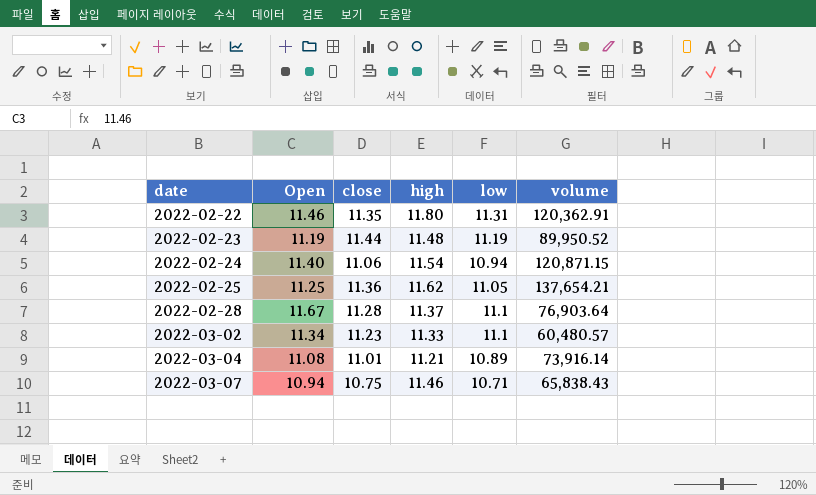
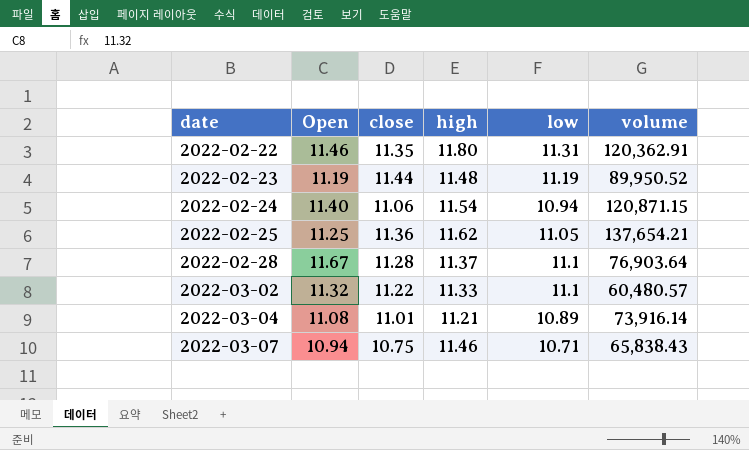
2022-03-02 | Open: 11.34 -> 11.32
2022-03-02 | close: 11.23 -> 11.22

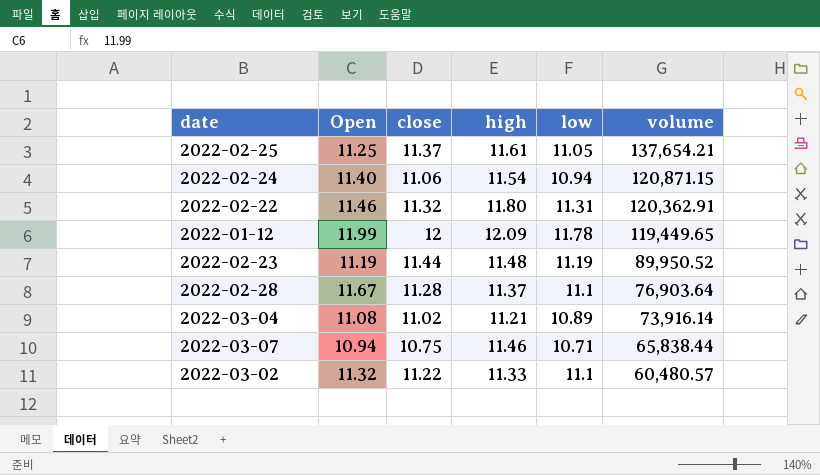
row order: date ascending -> volume descending
2022-02-25 | close: 11.36 -> 11.37
2022-02-25 | high: 11.62 -> 11.61
2022-02-22 | close: 11.35 -> 11.32
row 2022-01-12: none -> 11.99 | 12 | 12.09 | 11.78 | 119,449.65
2022-03-04 | close: 11.01 -> 11.02
2022-03-07 | volume: 65,838.43 -> 65,838.44

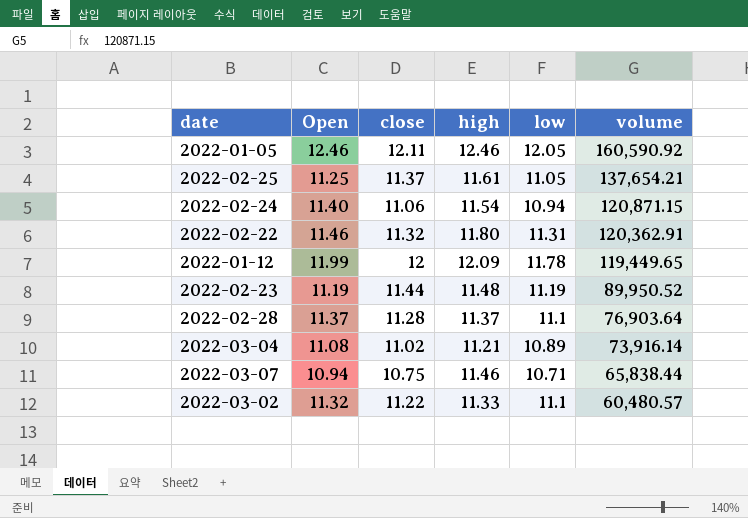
row 2022-01-05: none -> 12.46 | 12.11 | 12.46 | 12.05 | 160,590.92
2022-02-28 | Open: 11.67 -> 11.37

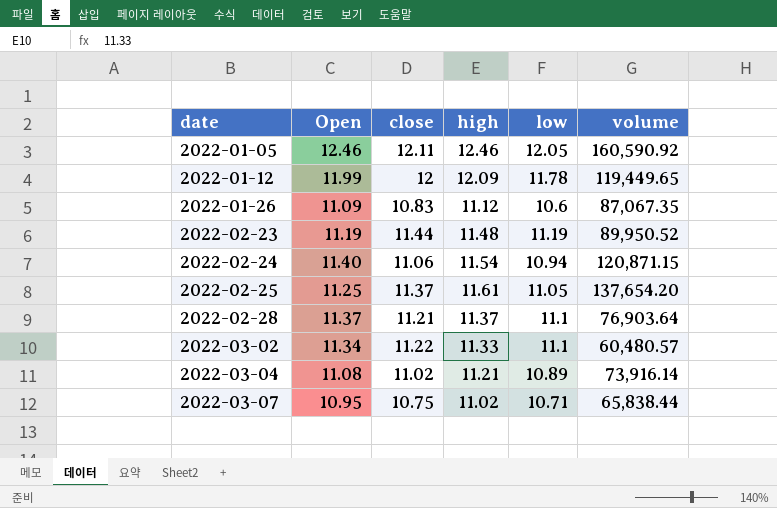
row order: volume descending -> date ascending
row 2022-02-22: 11.46 | 11.32 | 11.80 | 11.31 | 120,362.91 -> none
row 2022-01-26: none -> 11.09 | 10.83 | 11.12 | 10.6 | 87,067.35
2022-02-25 | volume: 137,654.21 -> 137,654.20
2022-02-28 | close: 11.28 -> 11.21
2022-03-02 | Open: 11.32 -> 11.34
2022-03-07 | Open: 10.94 -> 10.95
2022-03-07 | high: 11.46 -> 11.02

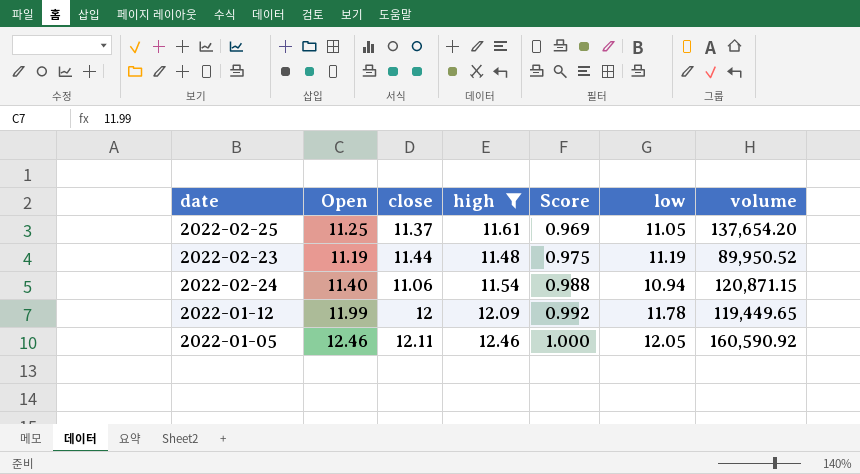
filter: none -> high >= 11.48
row order: date ascending -> Score ascending
column Score | formula: none -> [Open] / [high]

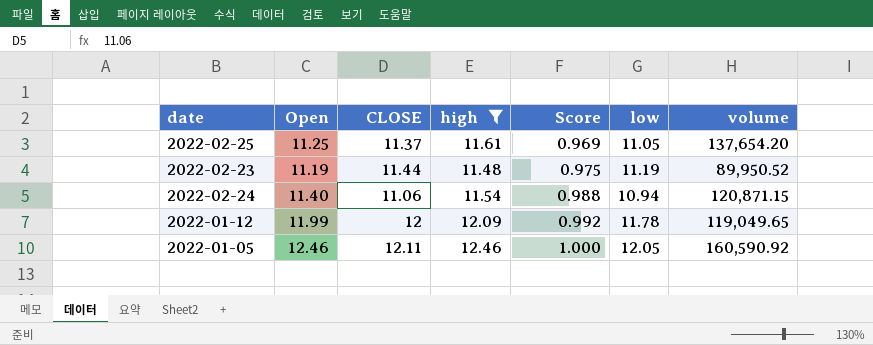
column name: close -> CLOSE
2022-01-12 | volume: 119,449.65 -> 119,049.65

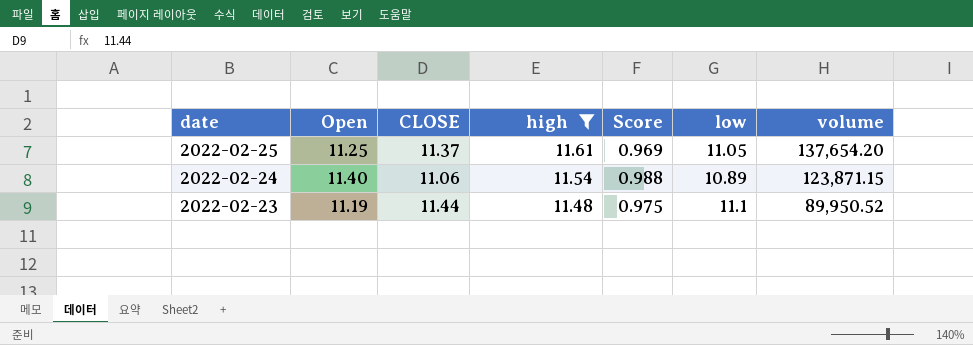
row order: Score ascending -> date descending
row 2022-01-12: 11.99 | 12 | 12.09 | 0.992 | 11.78 | 119,049.65 -> none
row 2022-01-05: 12.46 | 12.11 | 12.46 | 1.000 | 12.05 | 160,590.92 -> none
2022-02-24 | low: 10.94 -> 10.89
2022-02-24 | volume: 120,871.15 -> 123,871.15
2022-02-23 | low: 11.19 -> 11.1

